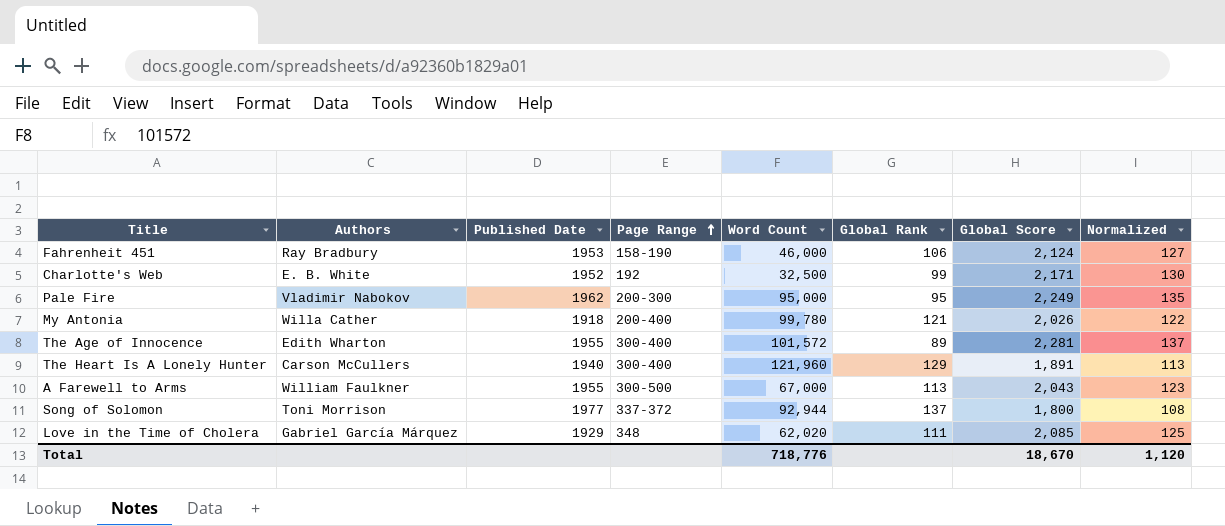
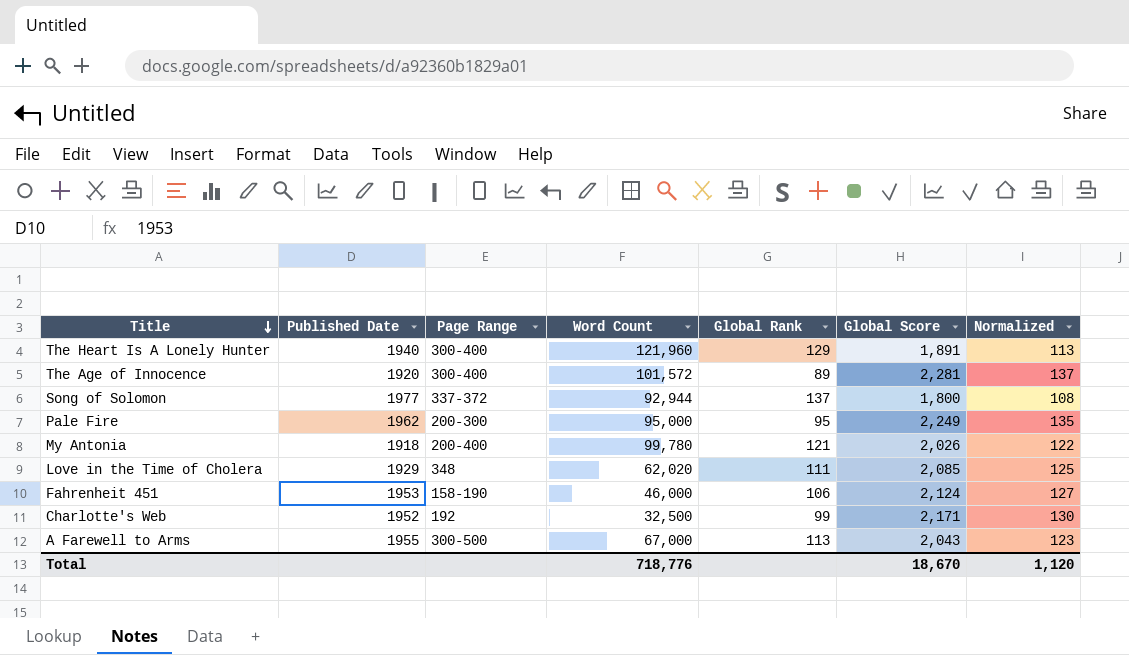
row order: Page Range ascending -> Title descending
column Authors | position: 2 -> none
The Age of Innocence | Published Date: 1955 -> 1920

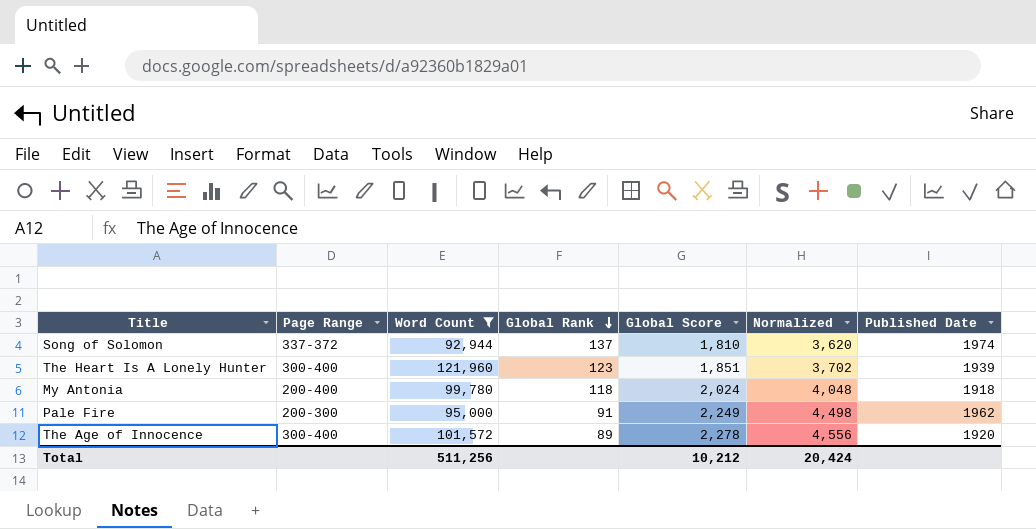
filter: none -> Word Count >= 92,944
row order: Title descending -> Global Rank descending
column Normalized | formula: [Global Score] * 0.06 -> [Global Score] * 2
column Published Date | position: 2 -> 7
Song of Solomon | Global Score: 1,800 -> 1,810
Song of Solomon | Published Date: 1977 -> 1974
The Heart Is A Lonely Hunter | Global Rank: 129 -> 123
The Heart Is A Lonely Hunter | Global Score: 1,891 -> 1,851
The Heart Is A Lonely Hunter | Published Date: 1940 -> 1939
My Antonia | Global Rank: 121 -> 118
My Antonia | Global Score: 2,026 -> 2,024
Pale Fire | Global Rank: 95 -> 91
The Age of Innocence | Global Score: 2,281 -> 2,278
Total | Word Count: 718,776 -> 511,256
Total | Global Score: 18,670 -> 10,212
Total | Normalized: 1,120 -> 20,424

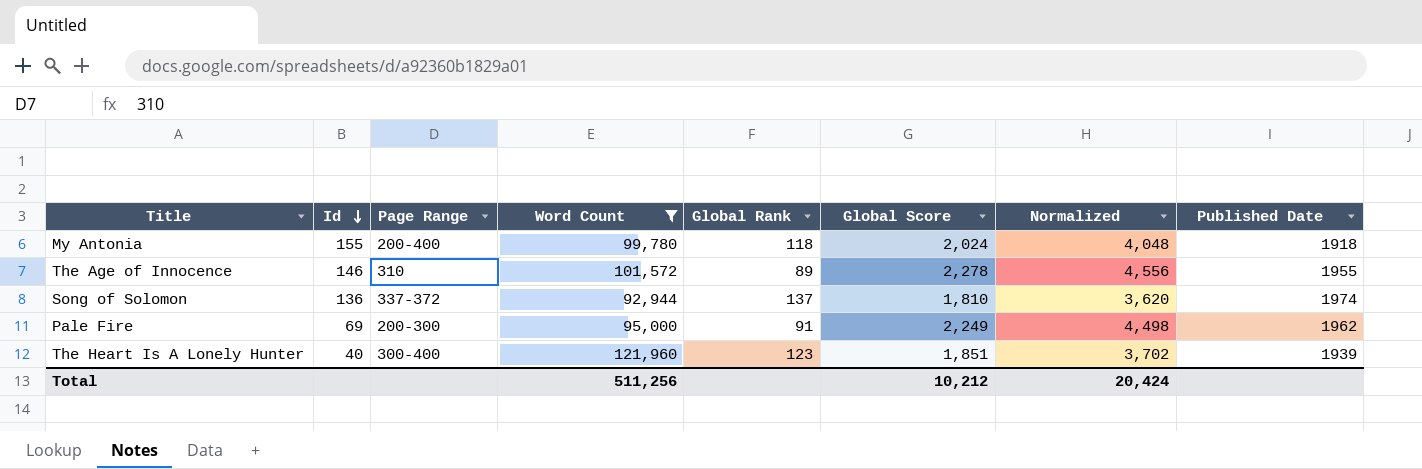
row order: Global Rank descending -> Id descending
column Id | position: none -> 2
The Age of Innocence | Page Range: 300-400 -> 310
The Age of Innocence | Published Date: 1920 -> 1955

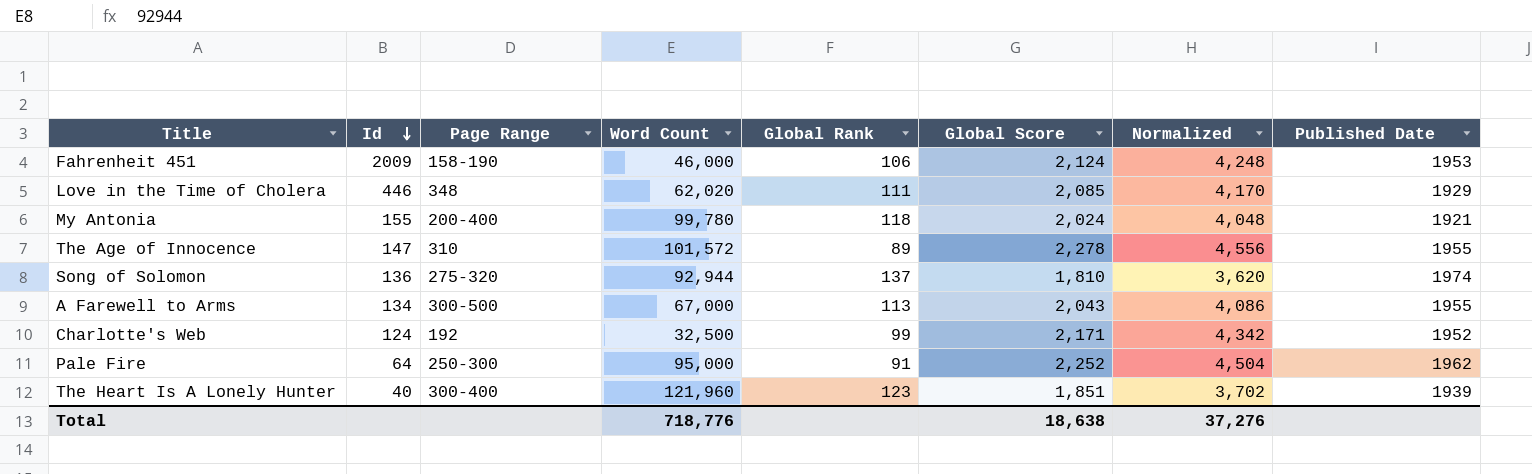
filter: Word Count >= 92,944 -> none
My Antonia | Published Date: 1918 -> 1921
The Age of Innocence | Id: 146 -> 147
Song of Solomon | Page Range: 337-372 -> 275-320
Pale Fire | Id: 69 -> 64
Pale Fire | Page Range: 200-300 -> 250-300
Pale Fire | Global Score: 2,249 -> 2,252
Pale Fire | Normalized: 4,498 -> 4,504
Total | Word Count: 511,256 -> 718,776
Total | Global Score: 10,212 -> 18,638
Total | Normalized: 20,424 -> 37,276

